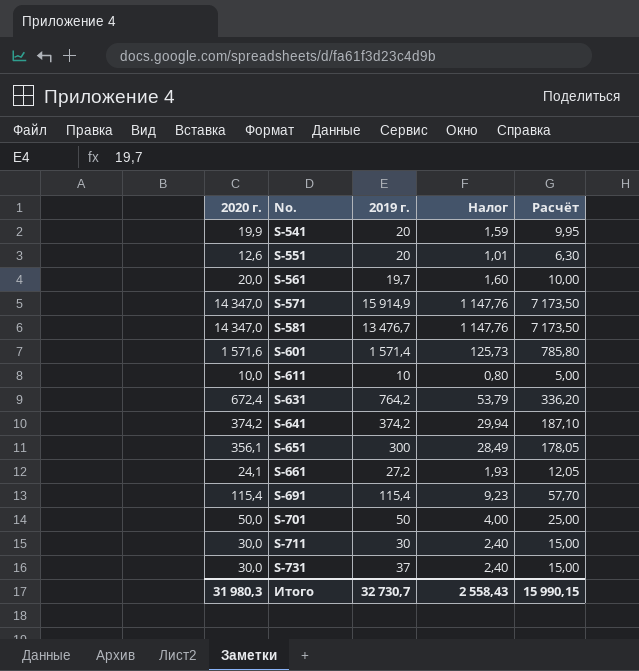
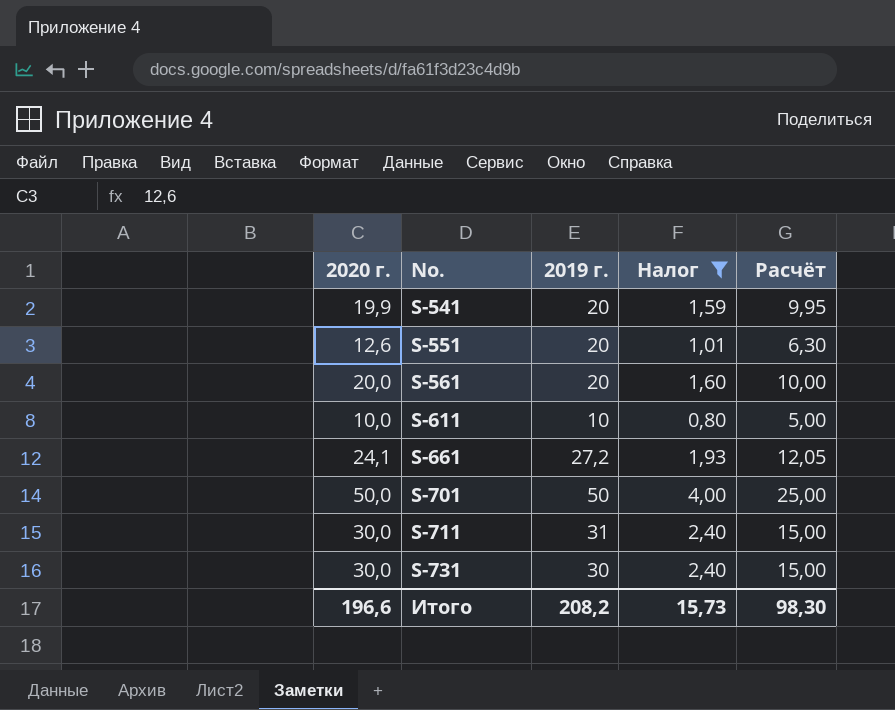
filter: none -> Налог <= 4,00
S-561 | 2019 г.: 19,7 -> 20
S-711 | 2019 г.: 30 -> 31
S-731 | 2019 г.: 37 -> 30
Итого | 2020 г.: 31 980,3 -> 196,6
Итого | 2019 г.: 32 730,7 -> 208,2
Итого | Налог: 2 558,43 -> 15,73
Итого | Расчёт: 15 990,15 -> 98,30

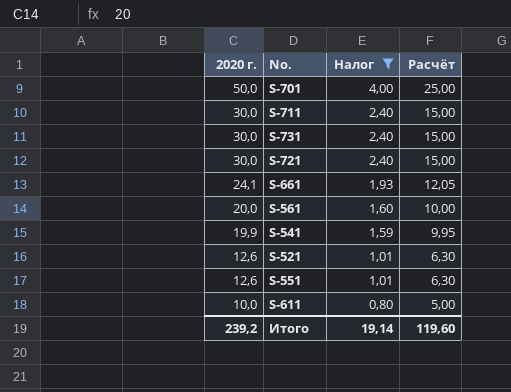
row order: No. ascending -> 2020 г. descending
column 2019 г. | position: 3 -> none
row S-721: none -> 30,0 | 2,40 | 15,00
row S-521: none -> 12,6 | 1,01 | 6,30
Итого | 2020 г.: 196,6 -> 239,2
Итого | Налог: 15,73 -> 19,14
Итого | Расчёт: 98,30 -> 119,60

